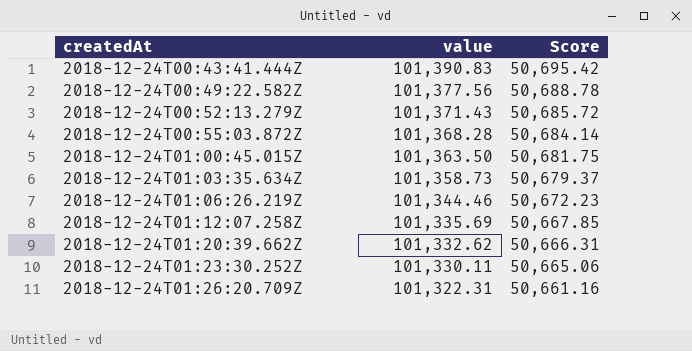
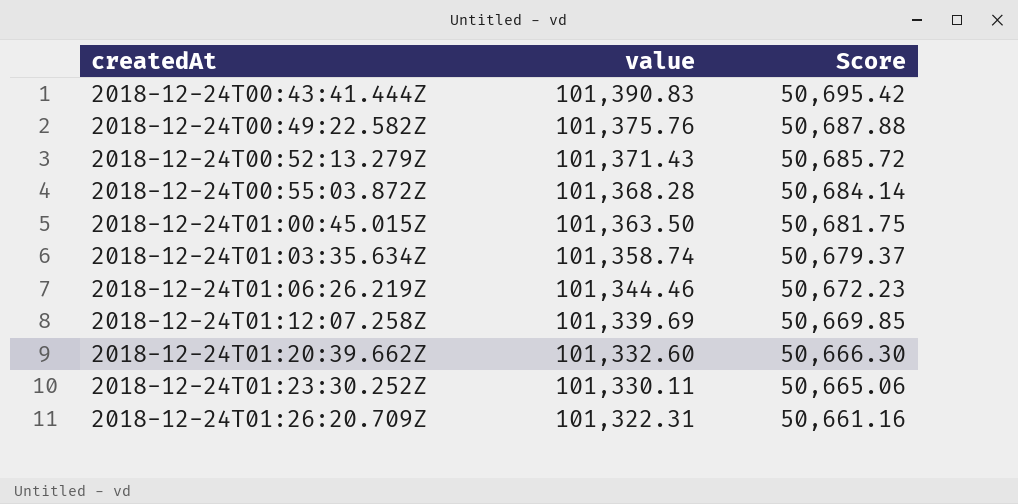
2018-12-24T00:49:22.582Z | value: 101,377.56 -> 101,375.76
2018-12-24T00:49:22.582Z | Score: 50,688.78 -> 50,687.88
2018-12-24T01:03:35.634Z | value: 101,358.73 -> 101,358.74
2018-12-24T01:12:07.258Z | value: 101,335.69 -> 101,339.69
2018-12-24T01:12:07.258Z | Score: 50,667.85 -> 50,669.85
2018-12-24T01:20:39.662Z | value: 101,332.62 -> 101,332.60
2018-12-24T01:20:39.662Z | Score: 50,666.31 -> 50,666.30

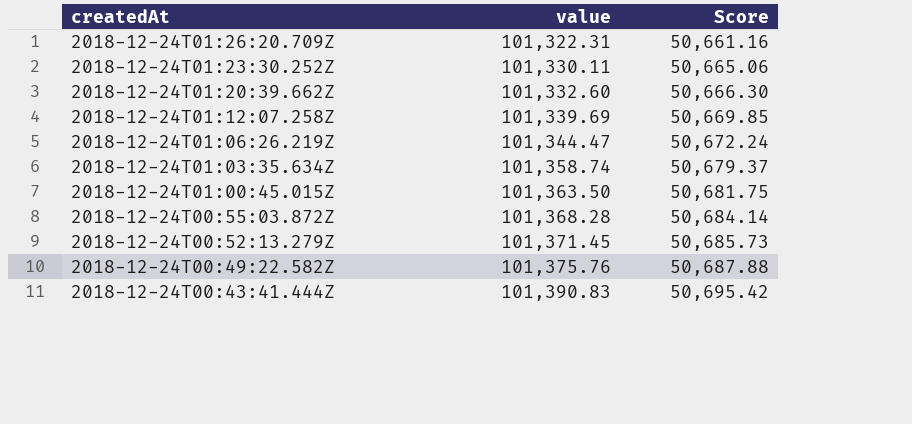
row order: createdAt ascending -> createdAt descending
2018-12-24T01:06:26.219Z | value: 101,344.46 -> 101,344.47
2018-12-24T01:06:26.219Z | Score: 50,672.23 -> 50,672.24
2018-12-24T00:52:13.279Z | value: 101,371.43 -> 101,371.45
2018-12-24T00:52:13.279Z | Score: 50,685.72 -> 50,685.73

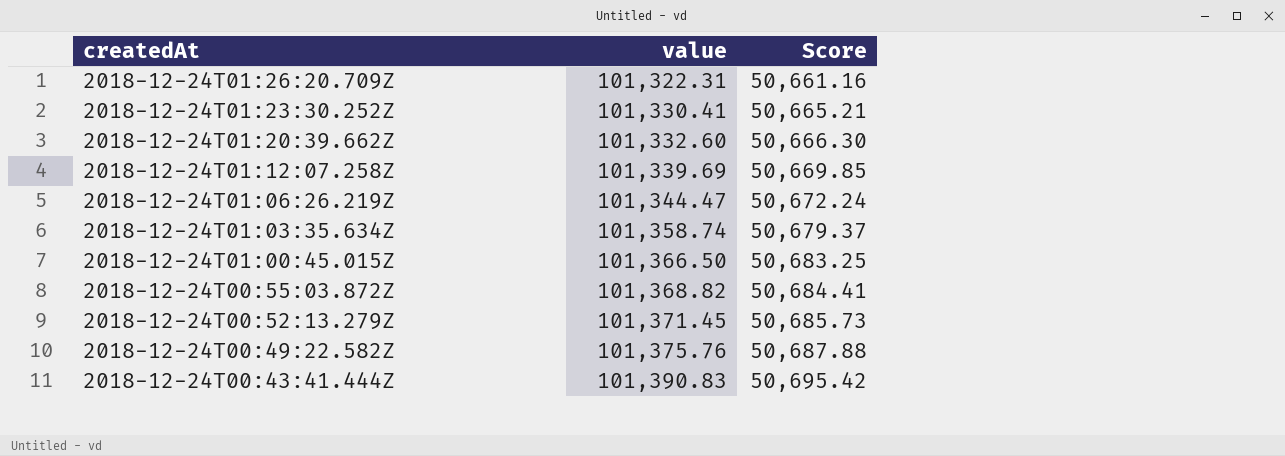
2018-12-24T01:23:30.252Z | value: 101,330.11 -> 101,330.41
2018-12-24T01:23:30.252Z | Score: 50,665.06 -> 50,665.21
2018-12-24T01:00:45.015Z | value: 101,363.50 -> 101,366.50
2018-12-24T01:00:45.015Z | Score: 50,681.75 -> 50,683.25
2018-12-24T00:55:03.872Z | value: 101,368.28 -> 101,368.82
2018-12-24T00:55:03.872Z | Score: 50,684.14 -> 50,684.41

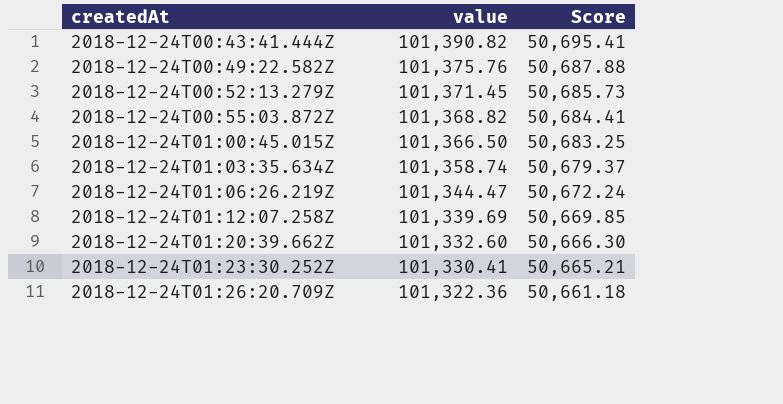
row order: createdAt descending -> createdAt ascending
2018-12-24T00:43:41.444Z | value: 101,390.83 -> 101,390.82
2018-12-24T00:43:41.444Z | Score: 50,695.42 -> 50,695.41
2018-12-24T01:26:20.709Z | value: 101,322.31 -> 101,322.36
2018-12-24T01:26:20.709Z | Score: 50,661.16 -> 50,661.18

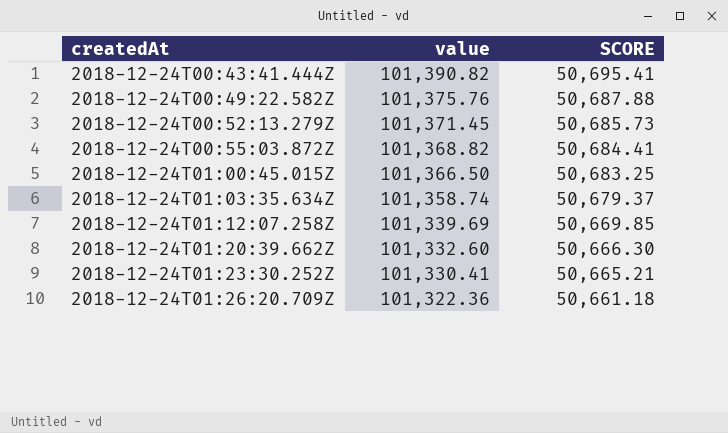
column name: Score -> SCORE
row 2018-12-24T01:06:26.219Z: 101,344.47 | 50,672.24 -> none

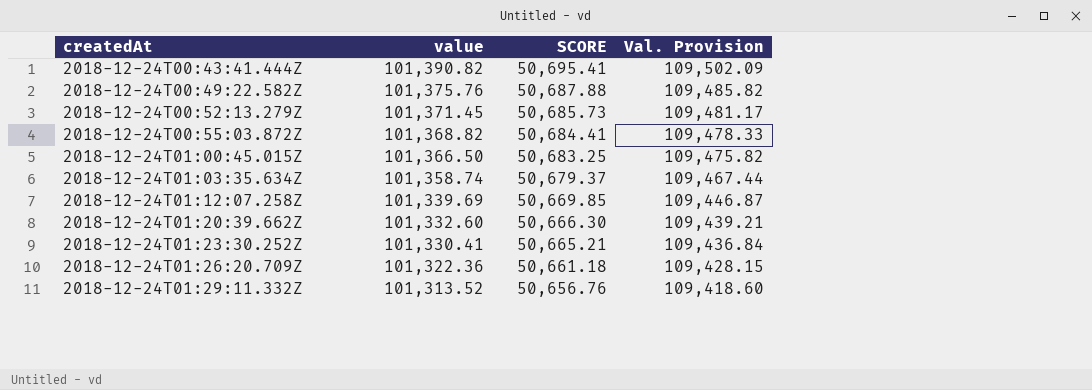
column Val. Provision | formula: none -> [value] * 1.08
row 2018-12-24T01:29:11.332Z: none -> 101,313.52 | 50,656.76 | 109,418.60

